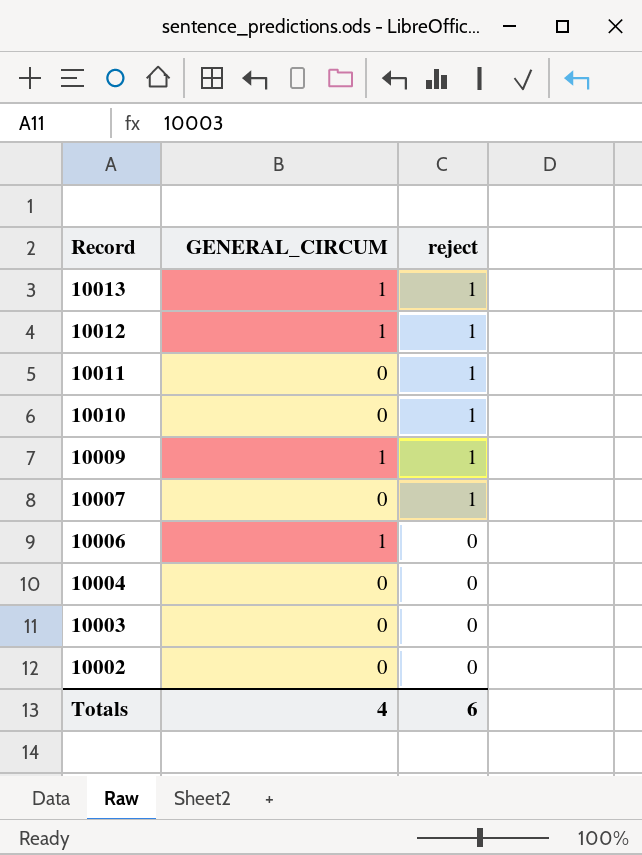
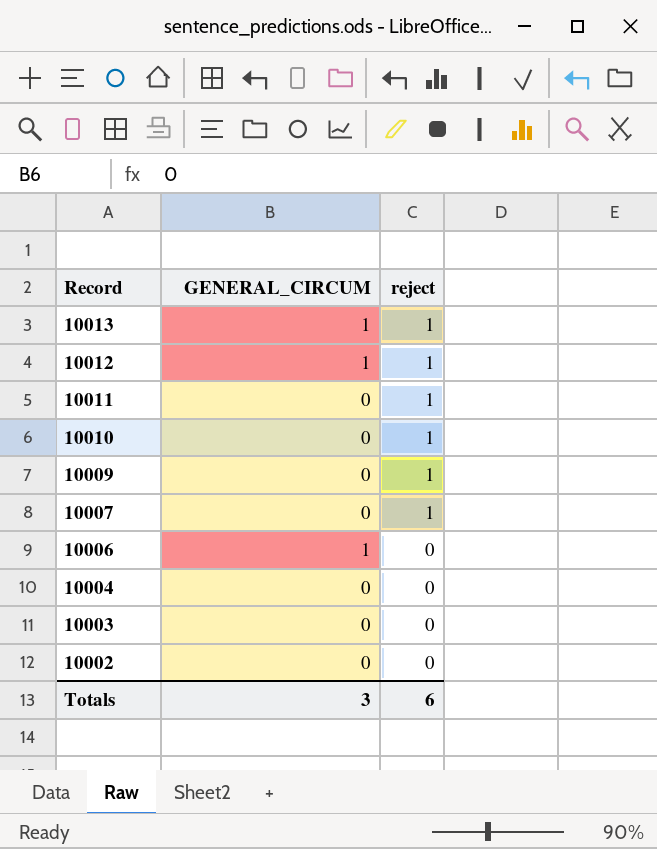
10009 | GENERAL_CIRCUM: 1 -> 0
Totals | GENERAL_CIRCUM: 4 -> 3

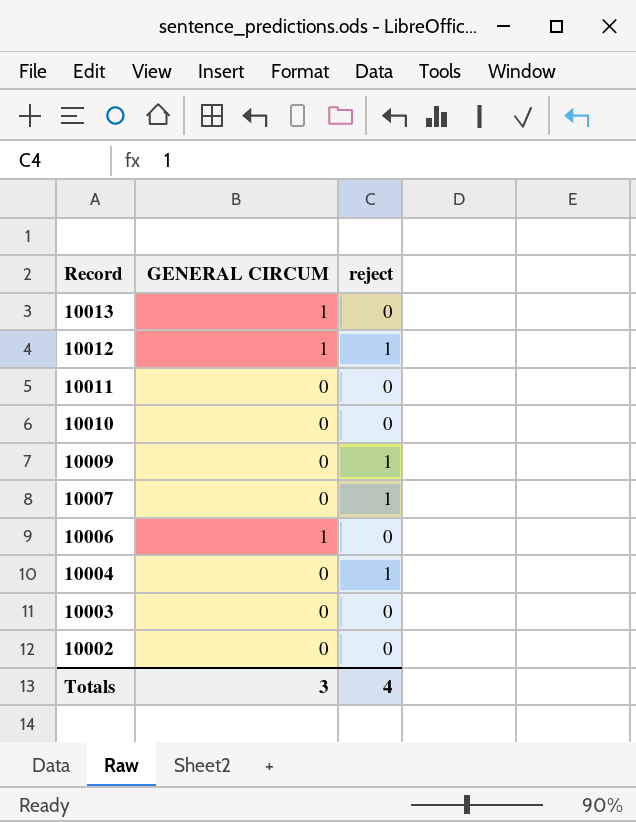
column name: GENERAL_CIRCUM -> GENERAL CIRCUM
10013 | reject: 1 -> 0
10011 | reject: 1 -> 0
10010 | reject: 1 -> 0
10004 | reject: 0 -> 1
Totals | reject: 6 -> 4

